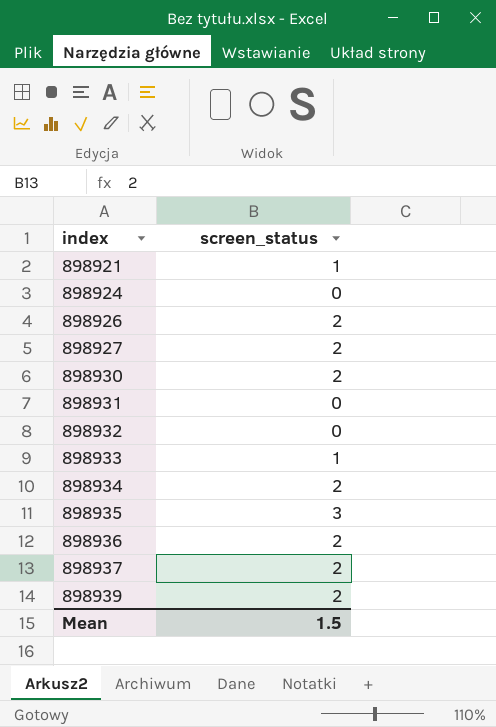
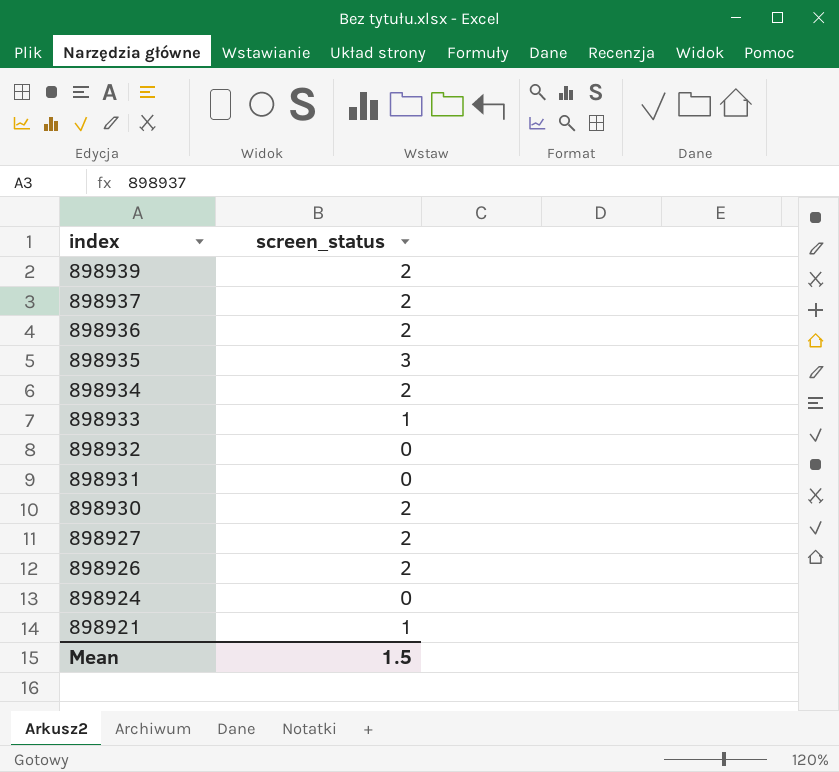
row order: index ascending -> index descending

